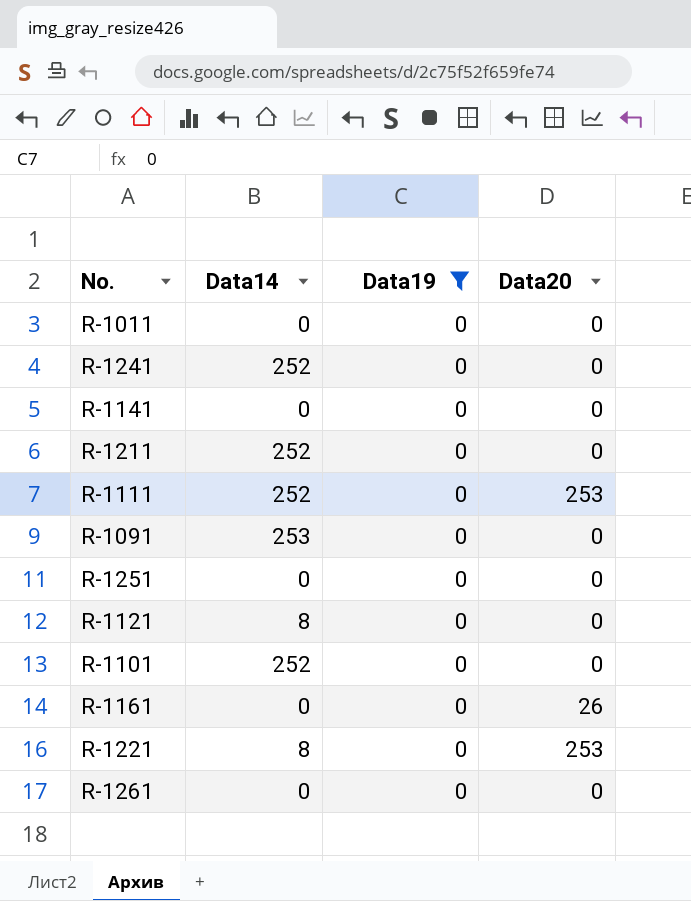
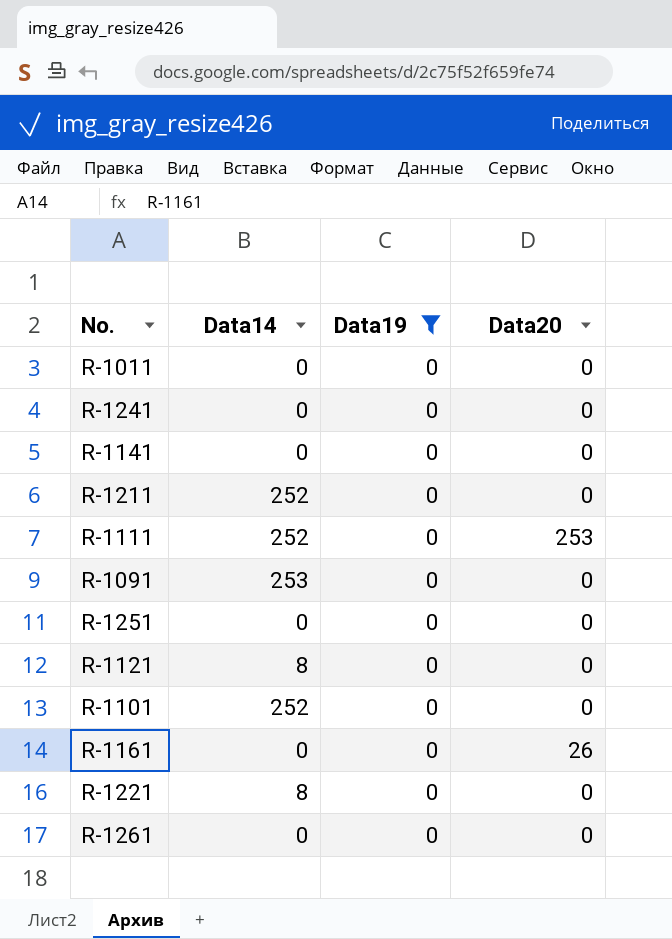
R-1241 | Data14: 252 -> 0
R-1221 | Data20: 253 -> 0

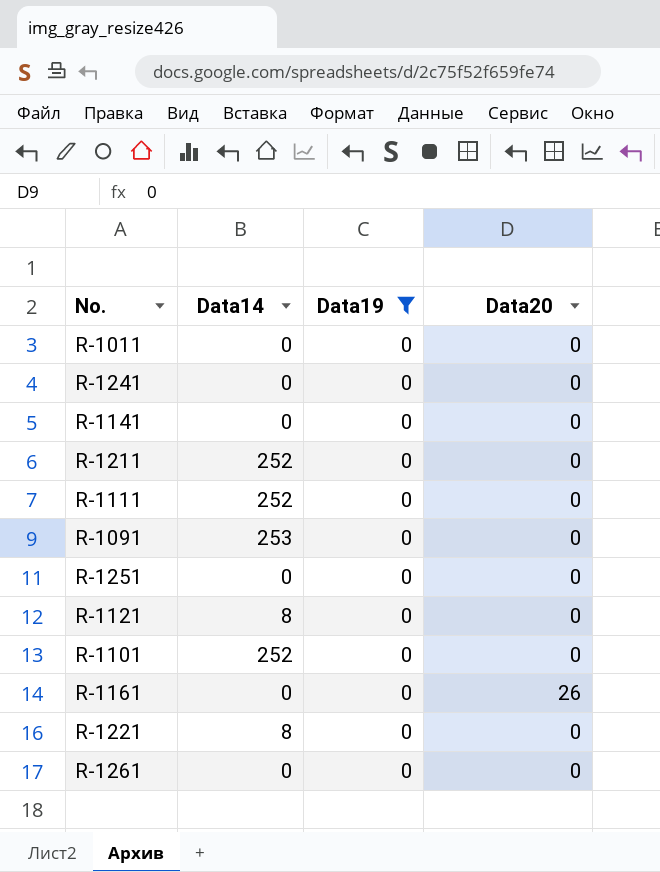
R-1111 | Data20: 253 -> 0

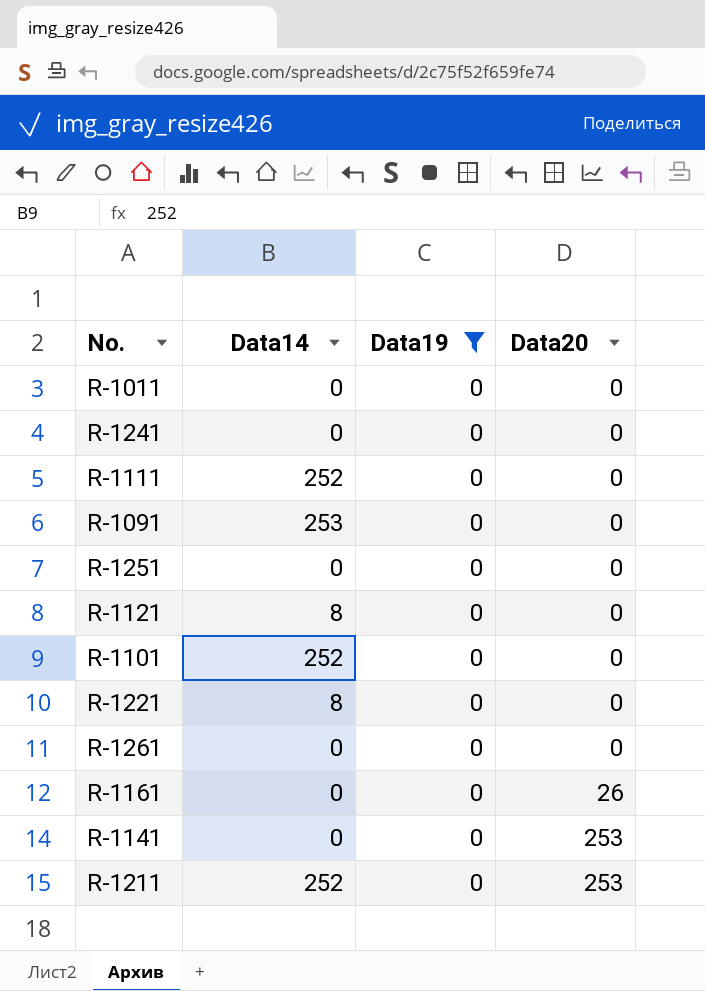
row order: none -> Data20 ascending
R-1141 | Data20: 0 -> 253
R-1211 | Data20: 0 -> 253

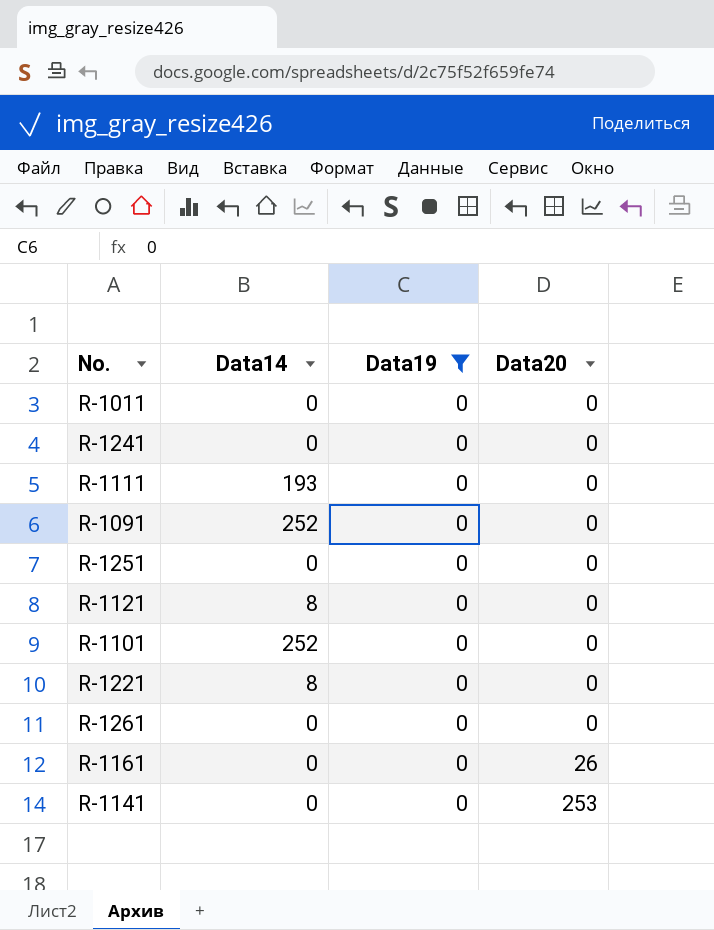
row R-1211: 252 | 0 | 253 -> none
R-1111 | Data14: 252 -> 193
R-1091 | Data14: 253 -> 252

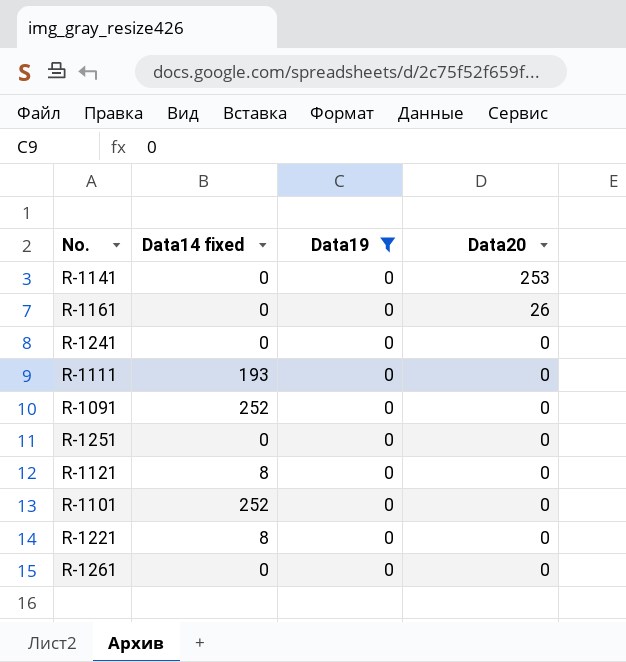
row order: Data20 ascending -> Data20 descending
column name: Data14 -> Data14 fixed
row R-1011: 0 | 0 | 0 -> none

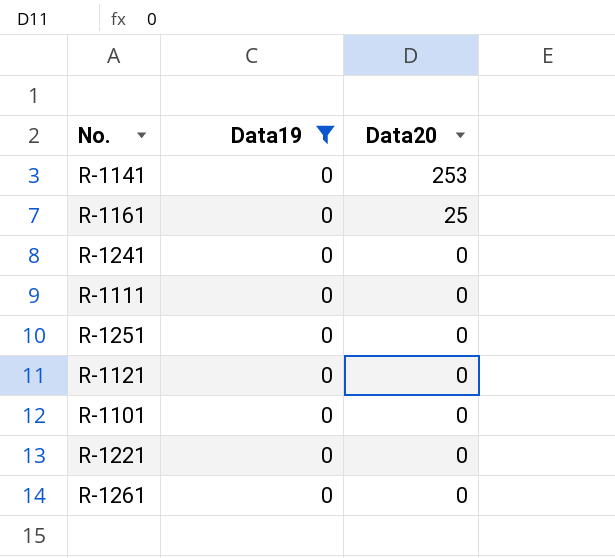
column Data14 fixed | position: 2 -> none
row R-1091: 252 | 0 | 0 -> none
R-1161 | Data20: 26 -> 25

